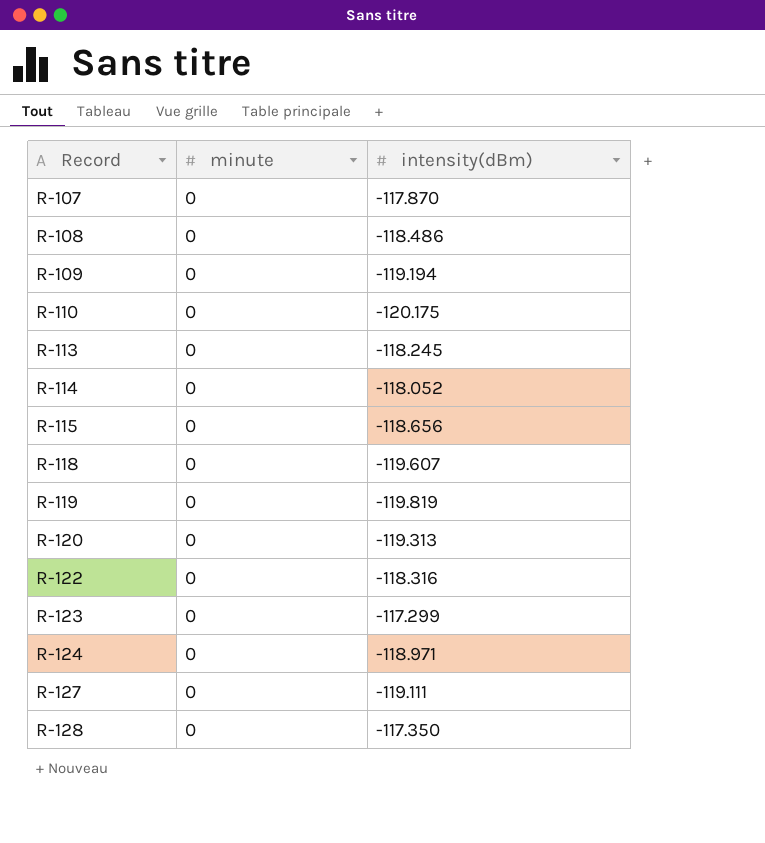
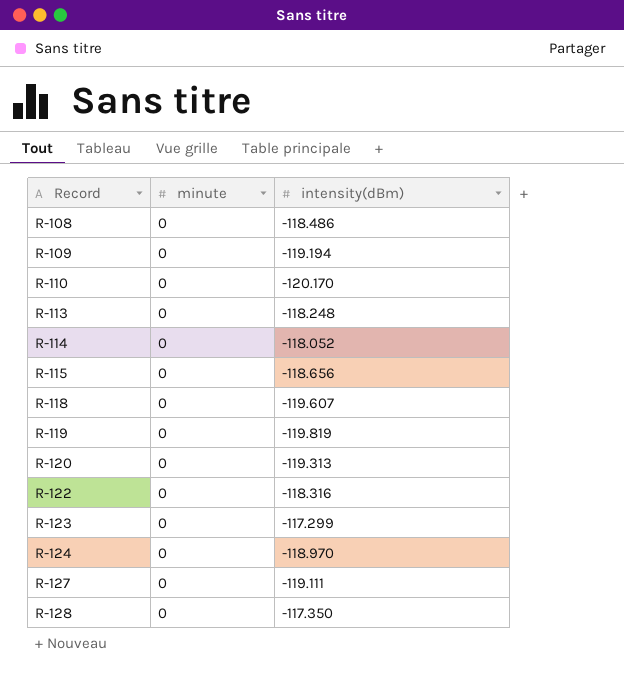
row R-107: 0 | -117.870 -> none
R-110 | intensity(dBm): -120.175 -> -120.170
R-113 | intensity(dBm): -118.245 -> -118.248
R-124 | intensity(dBm): -118.971 -> -118.970

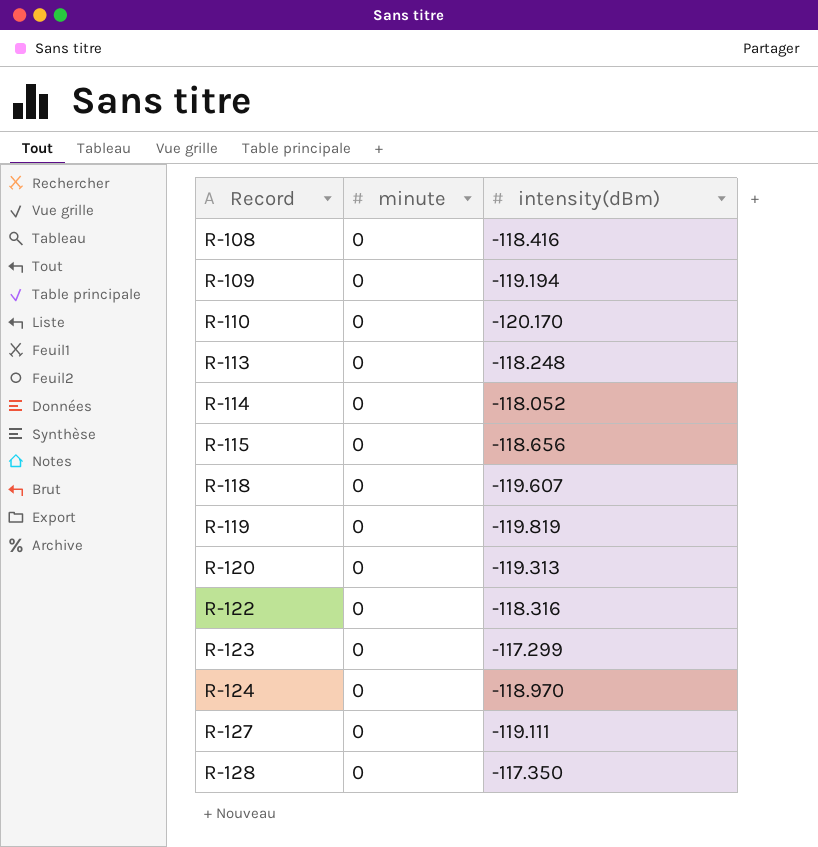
R-108 | intensity(dBm): -118.486 -> -118.416

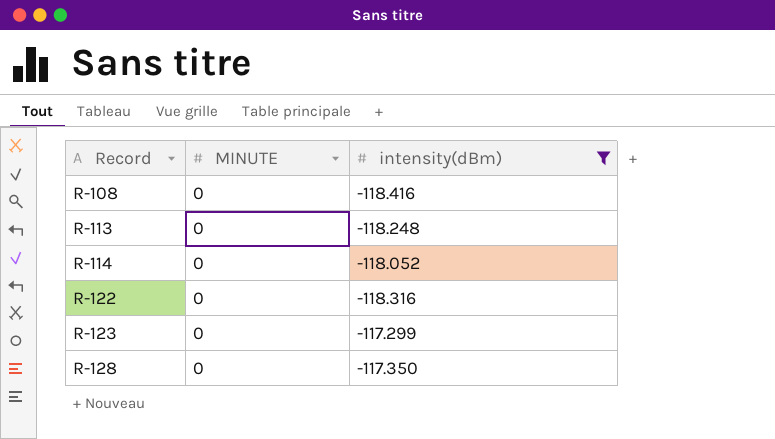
filter: none -> intensity(dBm) >= -118.416
column name: minute -> MINUTE

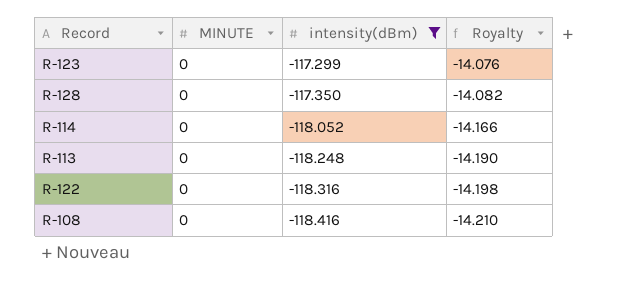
row order: Record ascending -> intensity(dBm) descending
column Royalty | formula: none -> [intensity(dBm)] * 0.12

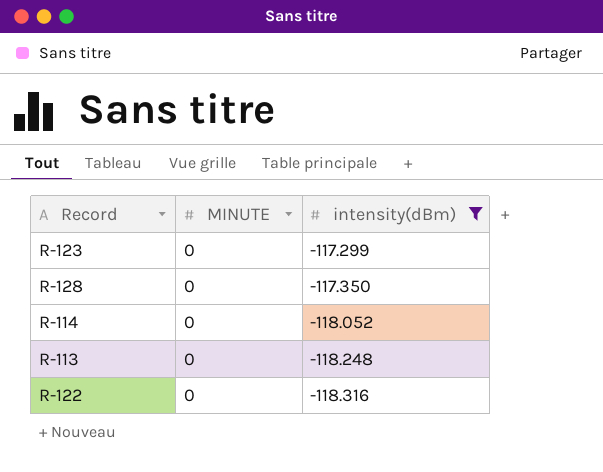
column Royalty | formula: [intensity(dBm)] * 0.12 -> none
row R-108: 0 | -118.416 | -14.210 -> none

